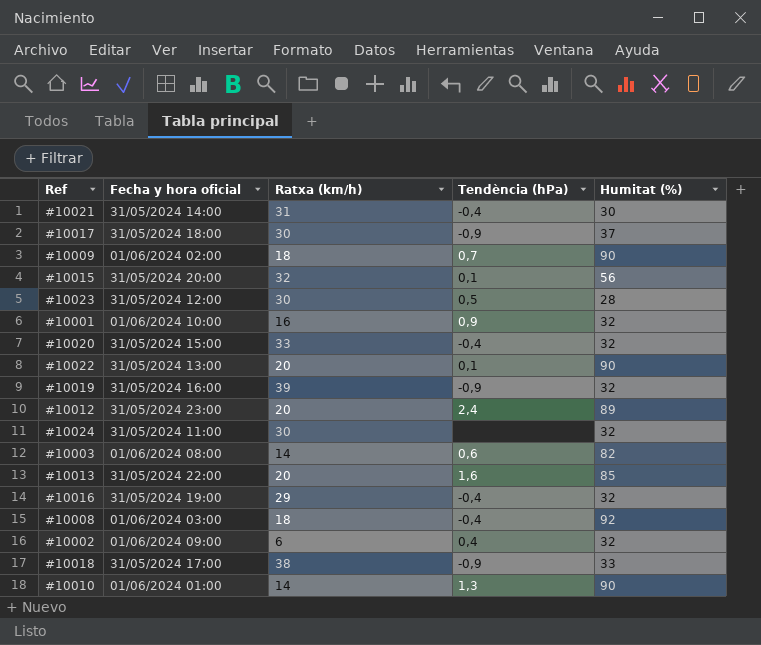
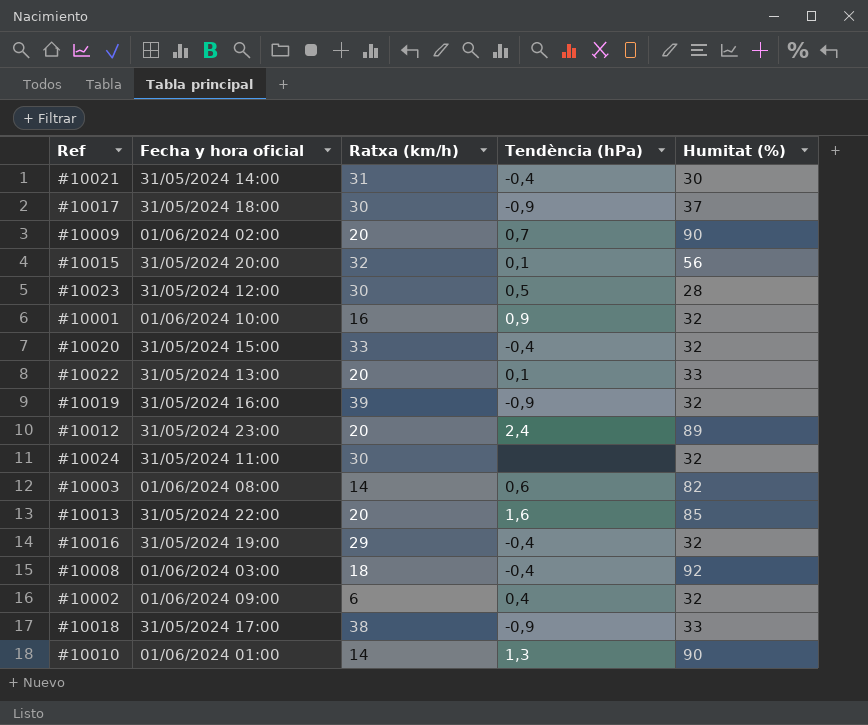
#10009 | Ratxa (km/h): 18 -> 20
#10022 | Humitat (%): 90 -> 33

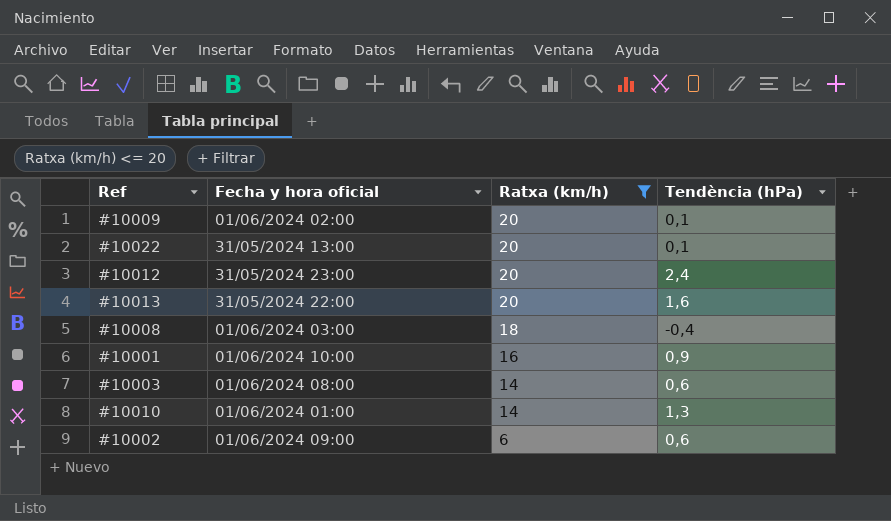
filter: none -> Ratxa (km/h) <= 20
row order: none -> Ratxa (km/h) descending
column Humitat (%) | position: 5 -> none
#10009 | Tendència (hPa): 0,7 -> 0,1
#10002 | Tendència (hPa): 0,4 -> 0,6

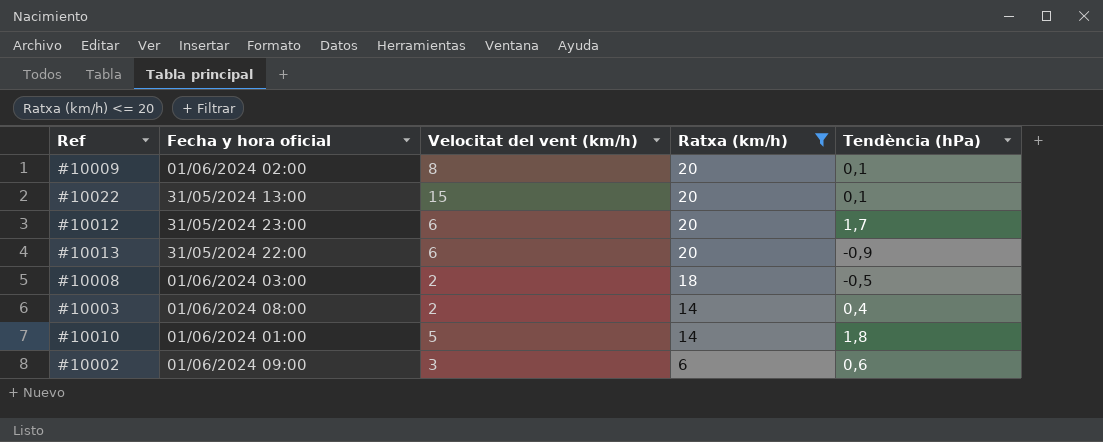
column Velocitat del vent (km/h) | position: none -> 3
row #10001: 01/06/2024 10:00 | 16 | 0,9 -> none
#10012 | Tendència (hPa): 2,4 -> 1,7
#10013 | Tendència (hPa): 1,6 -> -0,9
#10008 | Tendència (hPa): -0,4 -> -0,5
#10003 | Tendència (hPa): 0,6 -> 0,4
#10010 | Tendència (hPa): 1,3 -> 1,8

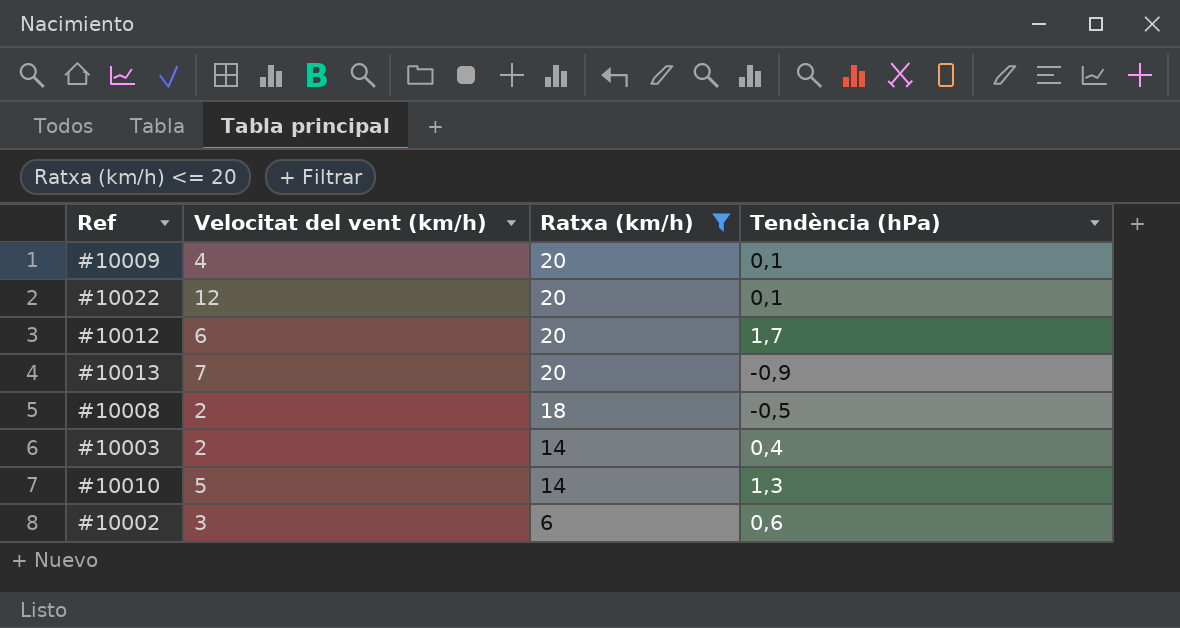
column Fecha y hora oficial | position: 2 -> none
#10009 | Velocitat del vent (km/h): 8 -> 4
#10022 | Velocitat del vent (km/h): 15 -> 12
#10013 | Velocitat del vent (km/h): 6 -> 7
#10010 | Tendència (hPa): 1,8 -> 1,3

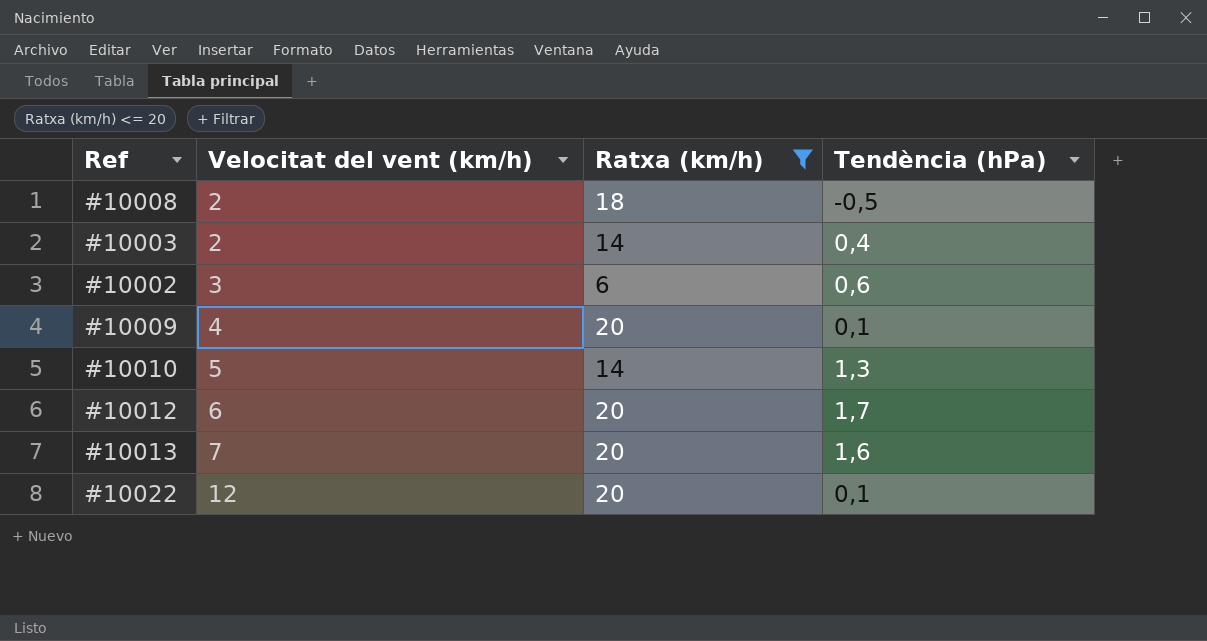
row order: Ratxa (km/h) descending -> Velocitat del vent (km/h) ascending
#10013 | Tendència (hPa): -0,9 -> 1,6

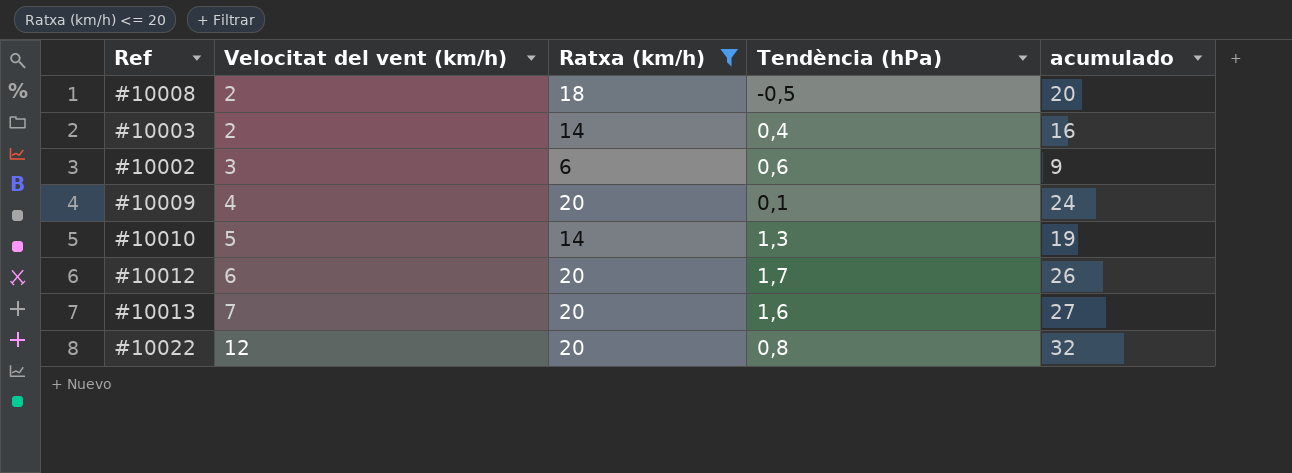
column acumulado | formula: none -> [Velocitat del vent (km/h)] + [Ratxa (km/h)]
#10022 | Tendència (hPa): 0,1 -> 0,8

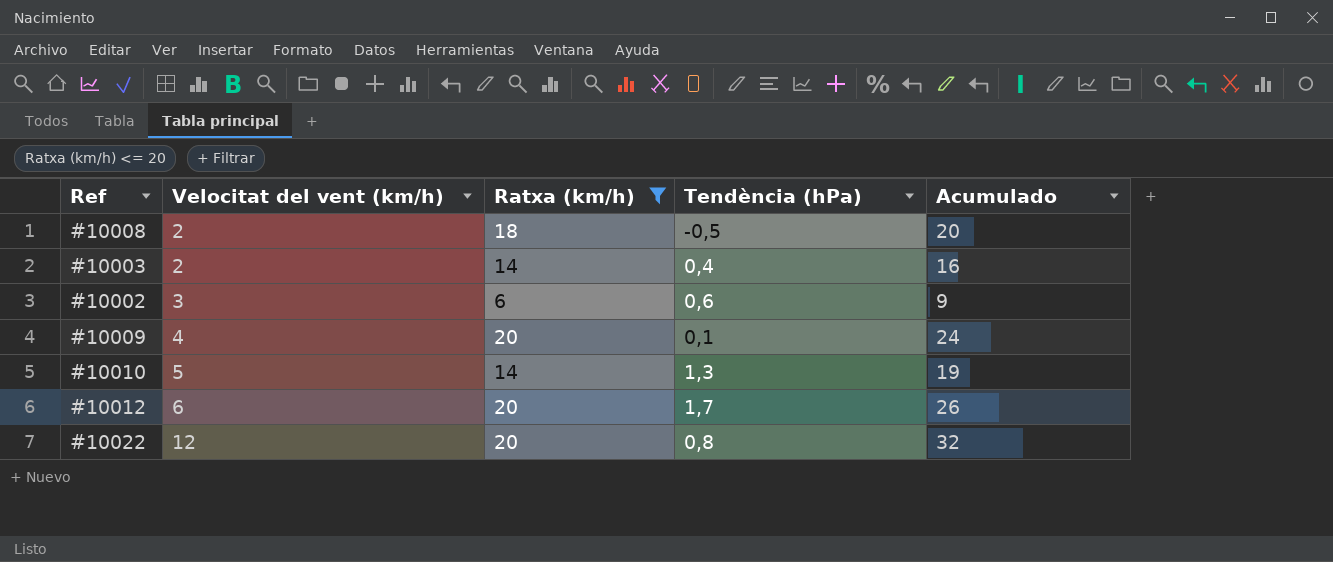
column name: acumulado -> Acumulado
row #10013: 7 | 20 | 1,6 | 27 -> none

